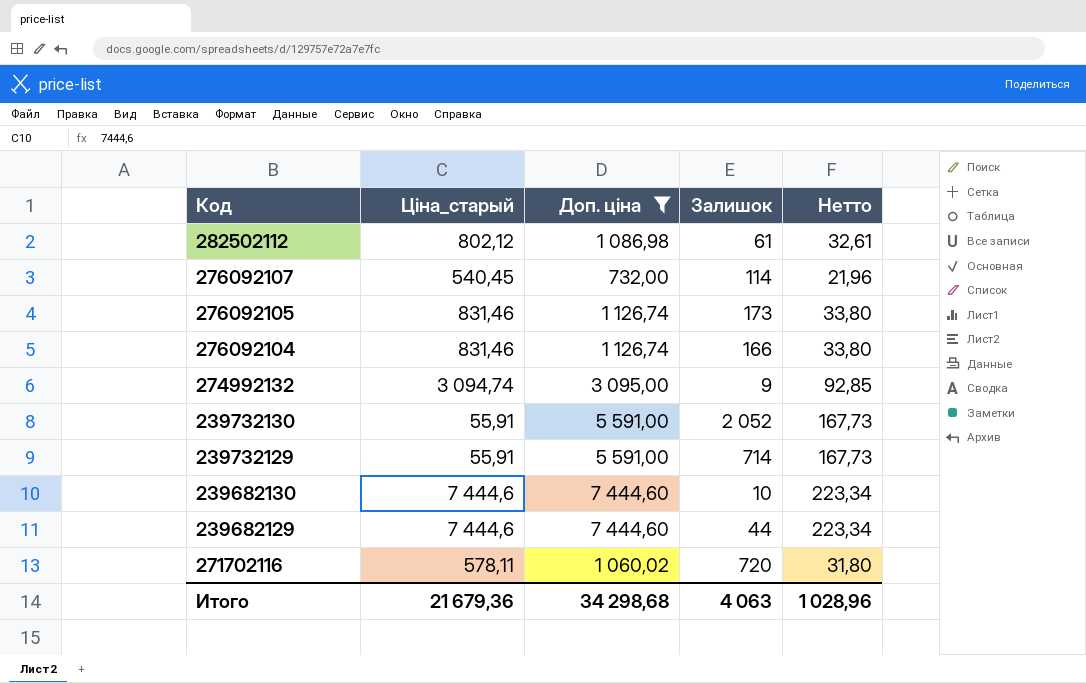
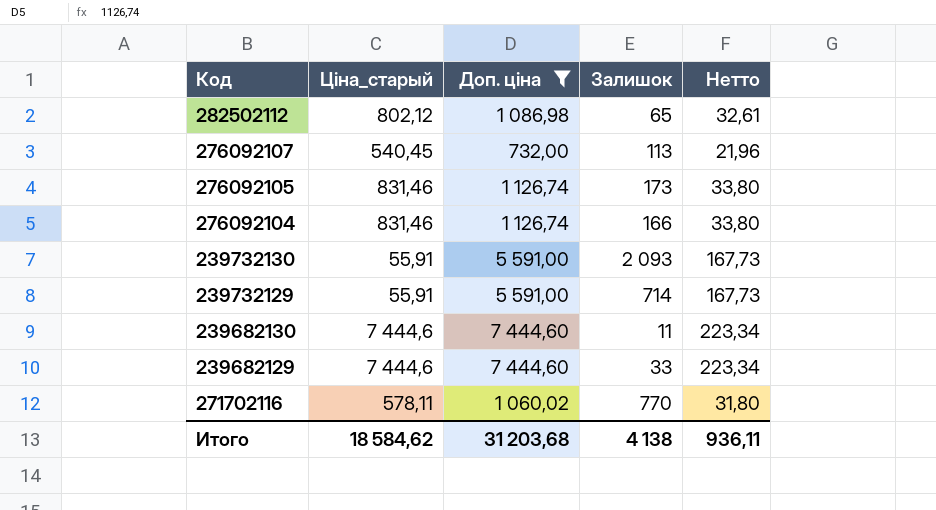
row 274992132: 3 094,74 | 3 095,00 | 9 | 92,85 -> none
282502112 | Залишок: 61 -> 65
276092107 | Залишок: 114 -> 113
239732130 | Залишок: 2 052 -> 2 093
239682130 | Залишок: 10 -> 11
239682129 | Залишок: 44 -> 33
271702116 | Залишок: 720 -> 770
Итого | Ціна_старый: 21 679,36 -> 18 584,62
Итого | Доп. ціна: 34 298,68 -> 31 203,68
Итого | Залишок: 4 063 -> 4 138
Итого | Нетто: 1 028,96 -> 936,11

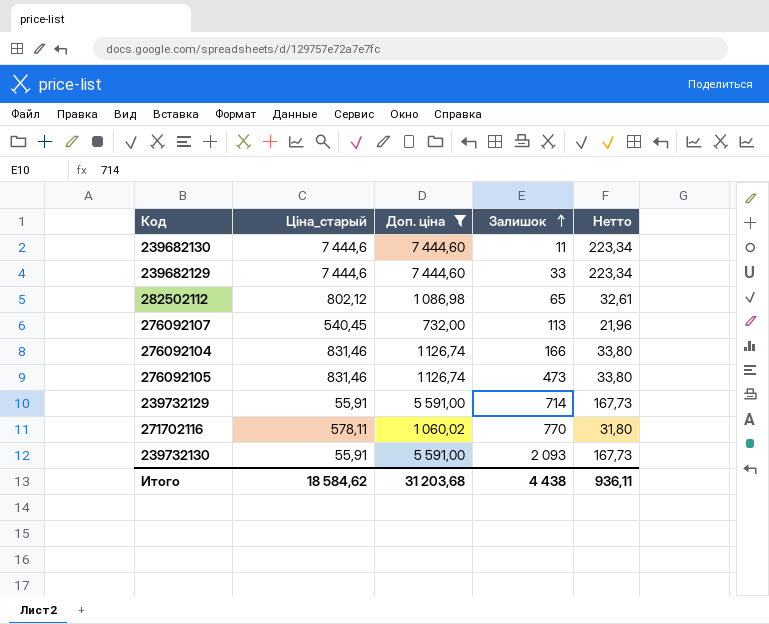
row order: none -> Залишок ascending
276092105 | Залишок: 173 -> 473
Итого | Залишок: 4 138 -> 4 438

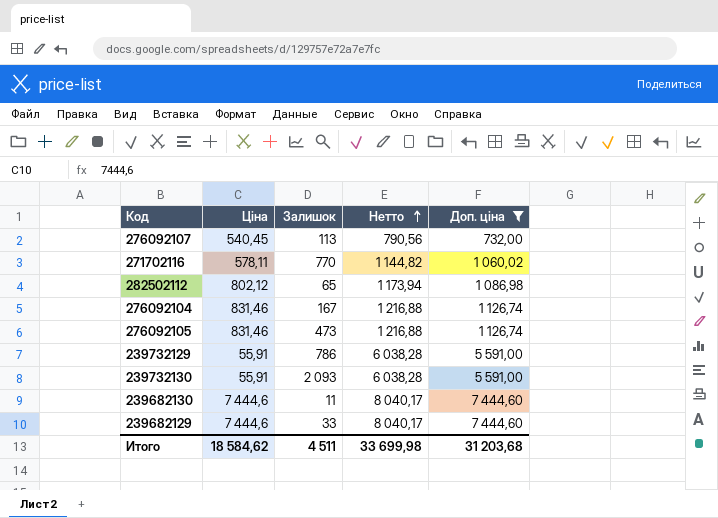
row order: Залишок ascending -> Нетто ascending
column name: Ціна_старый -> Ціна
column Нетто | formula: [Доп. ціна] * 0,03 -> [Доп. ціна] * 1,08
column Доп. ціна | position: 3 -> 5
276092104 | Залишок: 166 -> 167
239732129 | Залишок: 714 -> 786
Итого | Залишок: 4 438 -> 4 511
Итого | Нетто: 936,11 -> 33 699,98

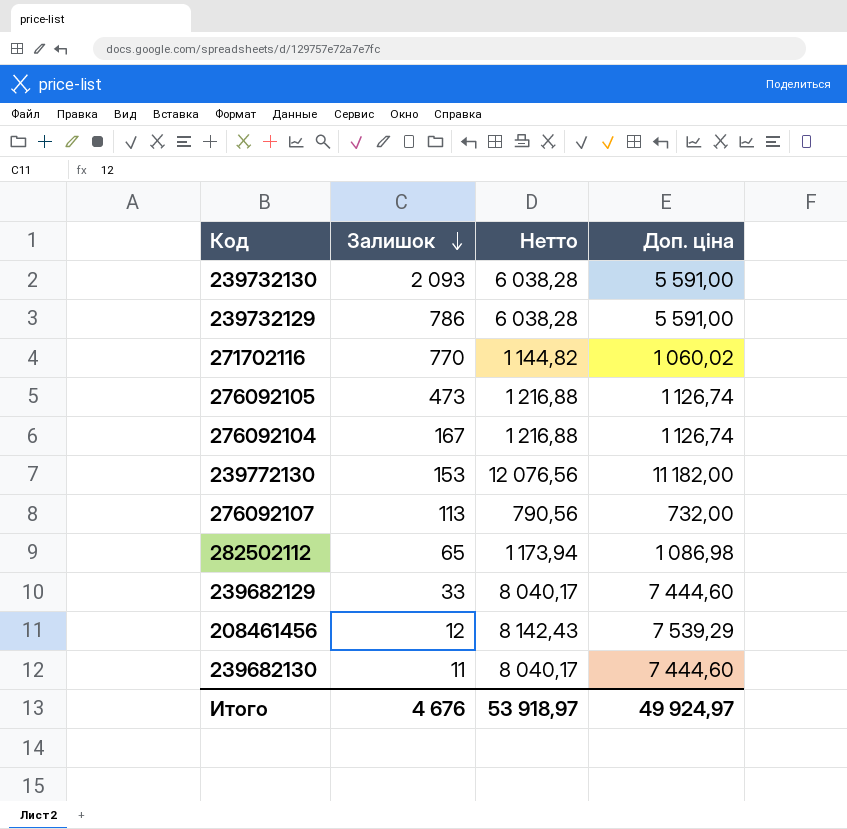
filter: Доп. ціна <= 7 444,60 -> none
row order: Нетто ascending -> Залишок descending
column Ціна | position: 2 -> none
Итого | Залишок: 4 511 -> 4 676
Итого | Нетто: 33 699,98 -> 53 918,97
Итого | Доп. ціна: 31 203,68 -> 49 924,97

